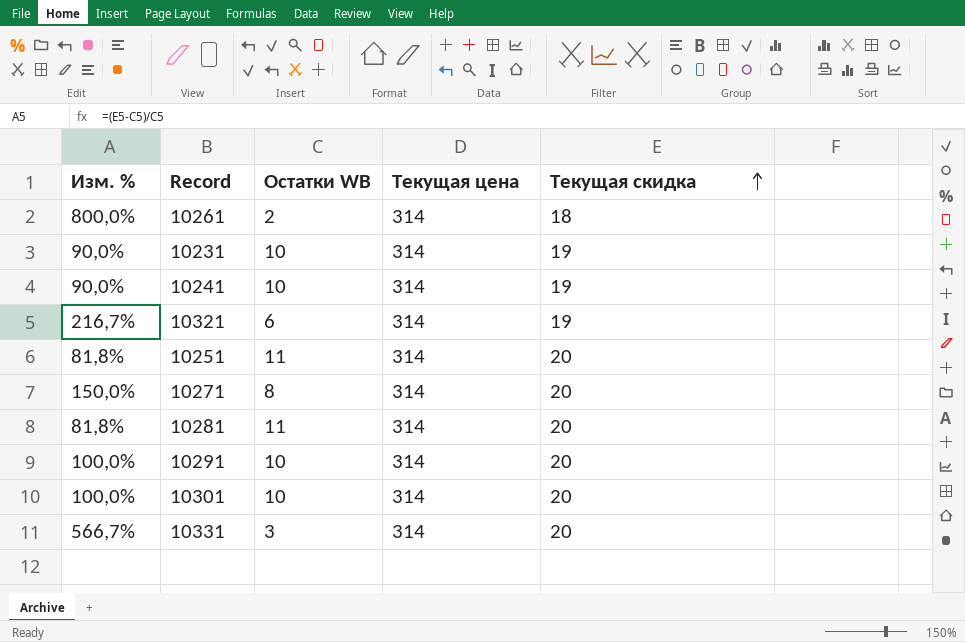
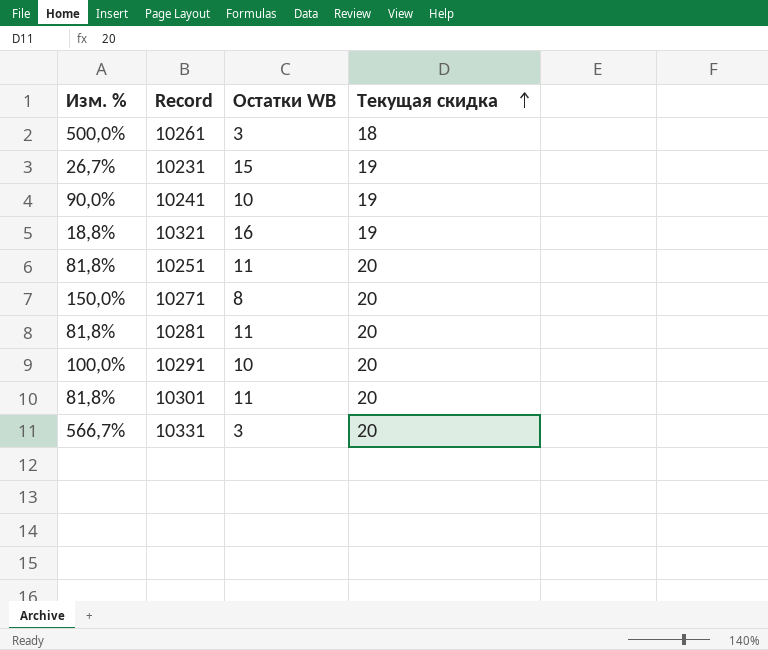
column Текущая цена | position: 4 -> none
10261 | Изм. %: 800,0% -> 500,0%
10261 | Остатки WB: 2 -> 3
10231 | Изм. %: 90,0% -> 26,7%
10231 | Остатки WB: 10 -> 15
10321 | Изм. %: 216,7% -> 18,8%
10321 | Остатки WB: 6 -> 16
10301 | Изм. %: 100,0% -> 81,8%
10301 | Остатки WB: 10 -> 11

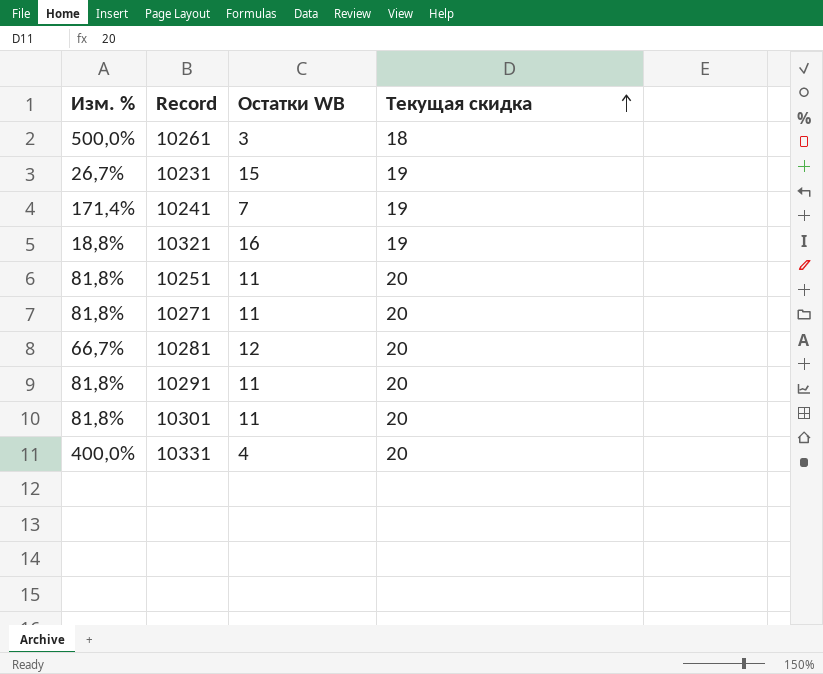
10241 | Изм. %: 90,0% -> 171,4%
10241 | Остатки WB: 10 -> 7
10271 | Изм. %: 150,0% -> 81,8%
10271 | Остатки WB: 8 -> 11
10281 | Изм. %: 81,8% -> 66,7%
10281 | Остатки WB: 11 -> 12
10291 | Изм. %: 100,0% -> 81,8%
10291 | Остатки WB: 10 -> 11
10331 | Изм. %: 566,7% -> 400,0%
10331 | Остатки WB: 3 -> 4

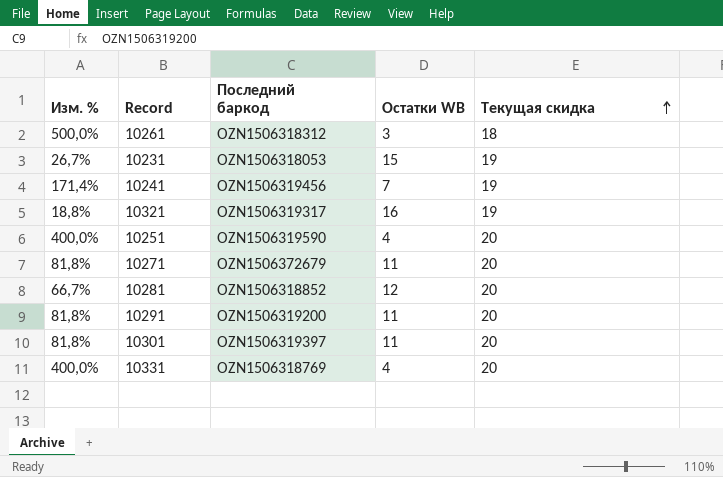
column Последний баркод | position: none -> 3
10251 | Изм. %: 81,8% -> 400,0%
10251 | Остатки WB: 11 -> 4

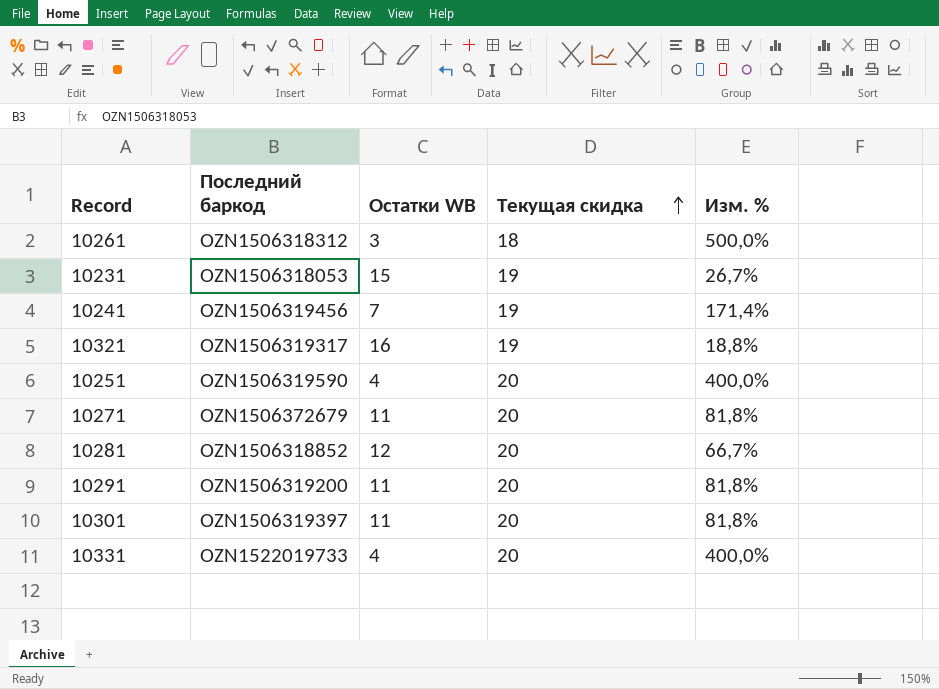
column Изм. % | position: 1 -> 5
10331 | Последний баркод: OZN1506318769 -> OZN1522019733

